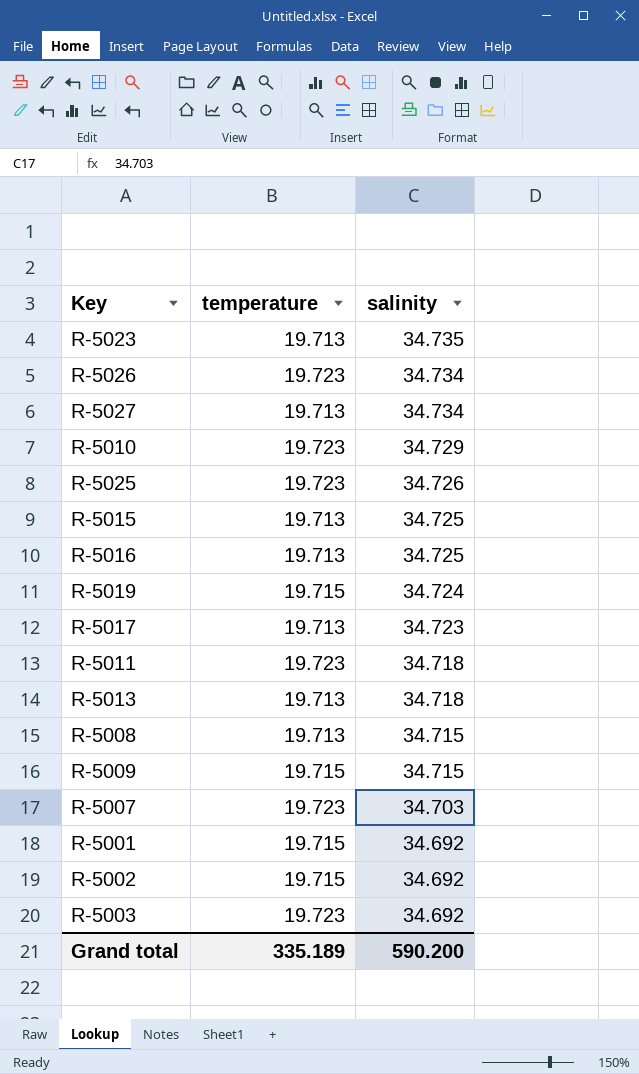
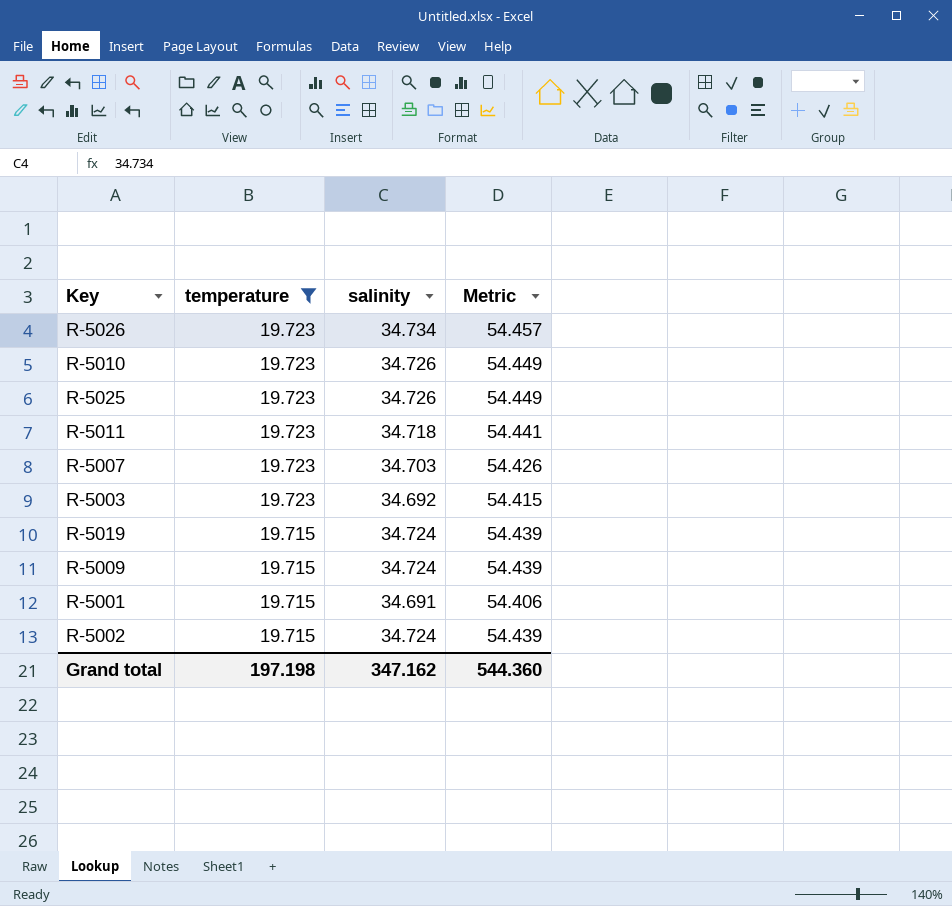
filter: none -> temperature != 19.713
row order: salinity descending -> temperature descending
column Metric | formula: none -> [temperature] + [salinity]
R-5010 | salinity: 34.729 -> 34.726
R-5009 | salinity: 34.715 -> 34.724
R-5001 | salinity: 34.692 -> 34.691
R-5002 | salinity: 34.692 -> 34.724
Grand total | temperature: 335.189 -> 197.198
Grand total | salinity: 590.200 -> 347.162

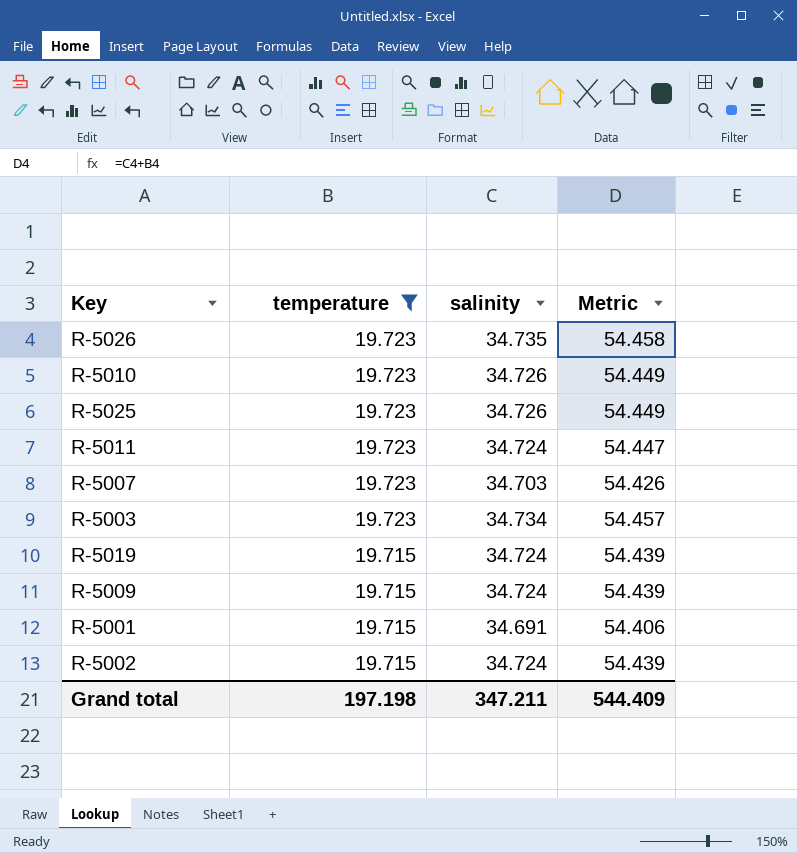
R-5026 | salinity: 34.734 -> 34.735
R-5026 | Metric: 54.457 -> 54.458
R-5011 | salinity: 34.718 -> 34.724
R-5011 | Metric: 54.441 -> 54.447
R-5003 | salinity: 34.692 -> 34.734
R-5003 | Metric: 54.415 -> 54.457
Grand total | salinity: 347.162 -> 347.211
Grand total | Metric: 544.360 -> 544.409

